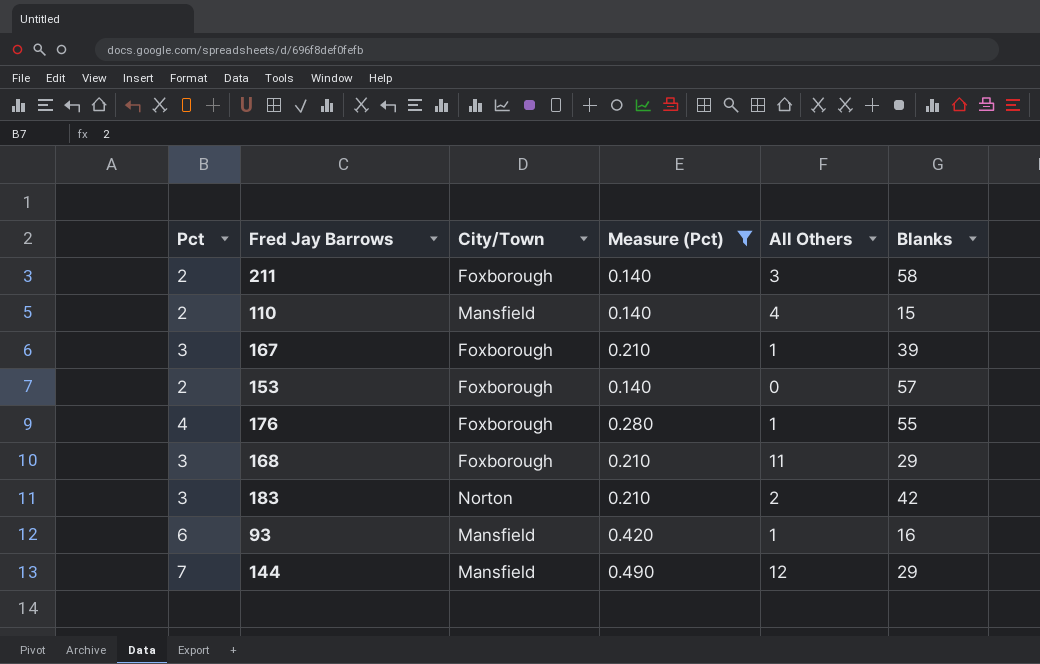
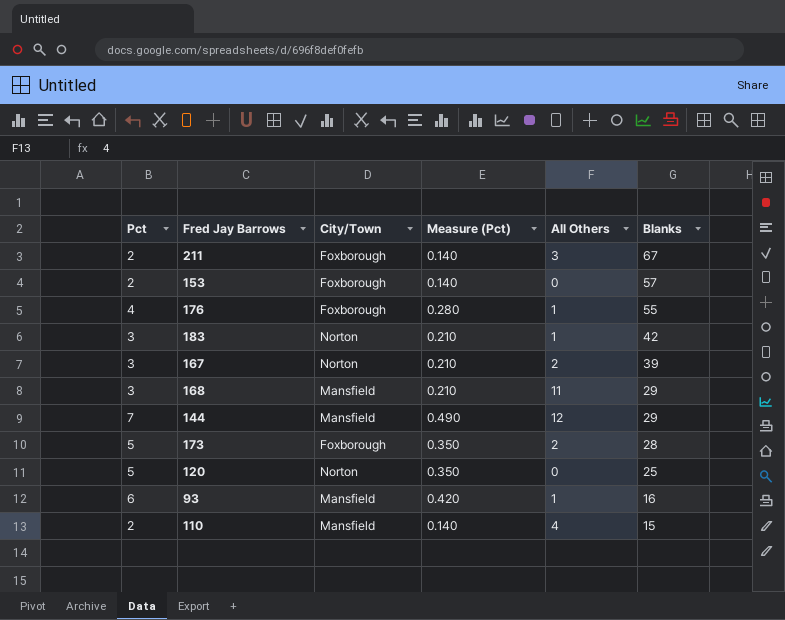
filter: Measure (Pct) != 0.350 -> none
row order: none -> Blanks descending
211 | Blanks: 58 -> 67
183 | All Others: 2 -> 1
167 | City/Town: Foxborough -> Norton
167 | All Others: 1 -> 2
168 | City/Town: Foxborough -> Mansfield

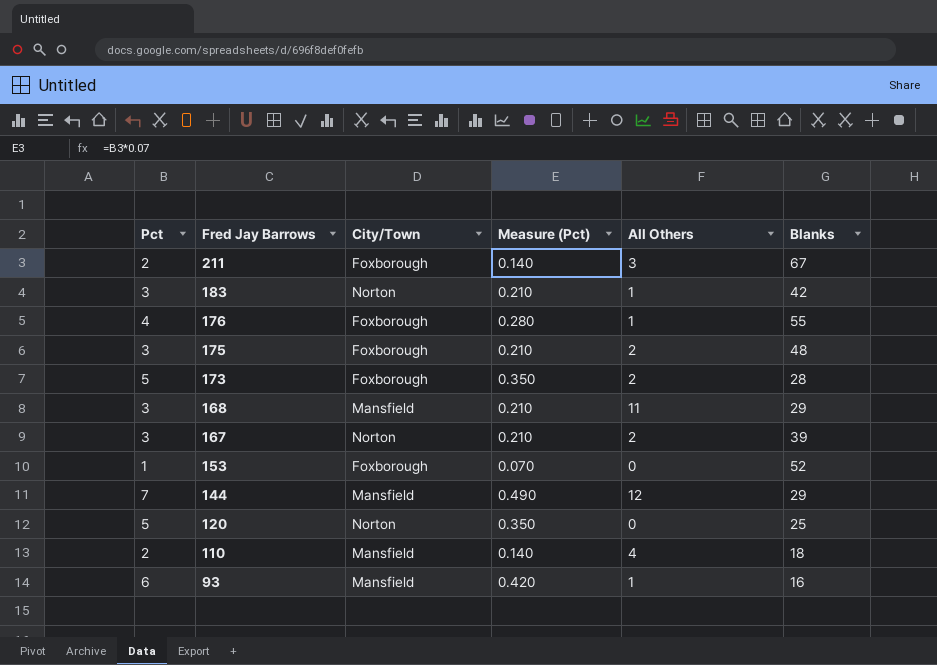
row order: Blanks descending -> Fred Jay Barrows descending
row 175: none -> 3 | Foxborough | 0.210 | 2 | 48
153 | Pct: 2 -> 1
153 | Measure (Pct): 0.140 -> 0.070
153 | Blanks: 57 -> 52
110 | Blanks: 15 -> 18

